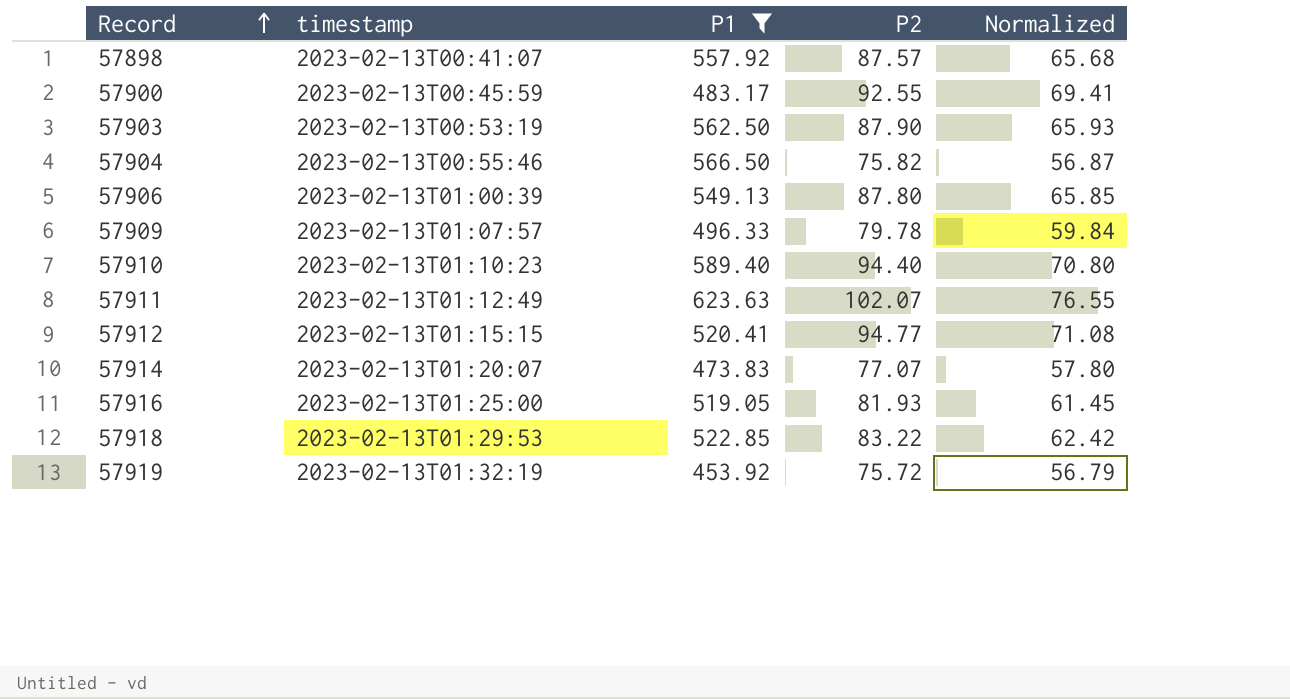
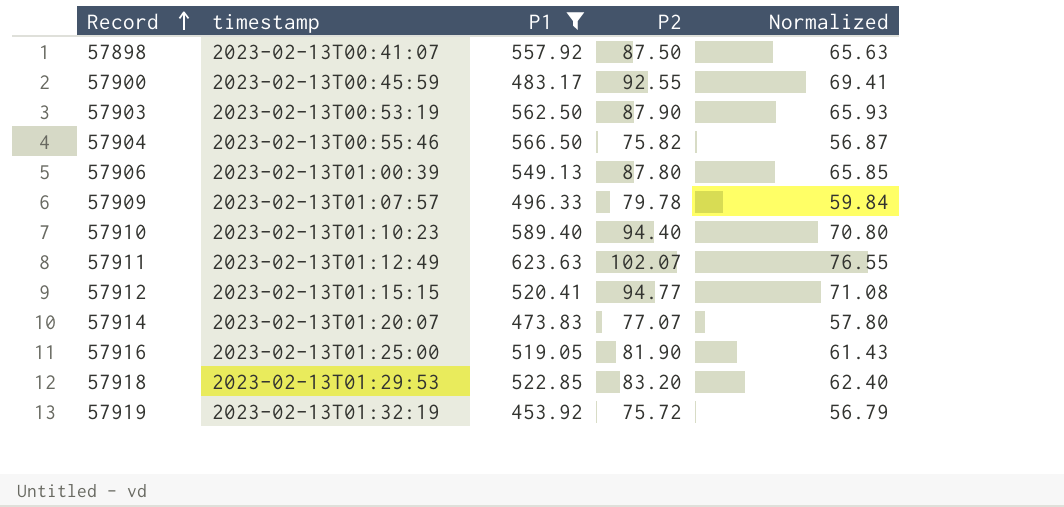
57898 | P2: 87.57 -> 87.50
57898 | Normalized: 65.68 -> 65.63
57916 | P2: 81.93 -> 81.90
57916 | Normalized: 61.45 -> 61.43
57918 | P2: 83.22 -> 83.20
57918 | Normalized: 62.42 -> 62.40

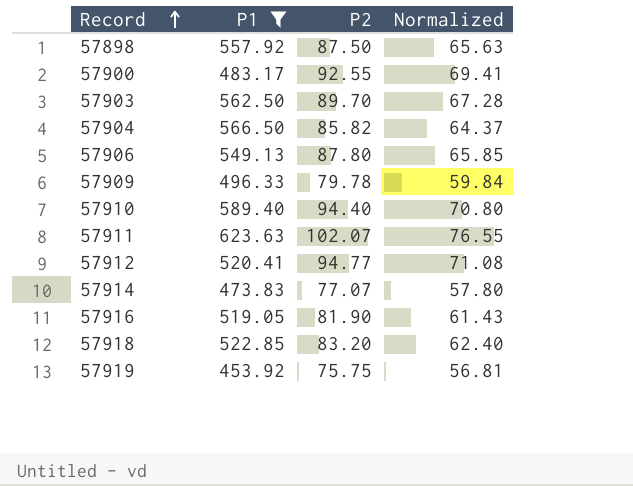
column timestamp | position: 2 -> none
57903 | P2: 87.90 -> 89.70
57903 | Normalized: 65.93 -> 67.28
57904 | P2: 75.82 -> 85.82
57904 | Normalized: 56.87 -> 64.37
57919 | P2: 75.72 -> 75.75
57919 | Normalized: 56.79 -> 56.81

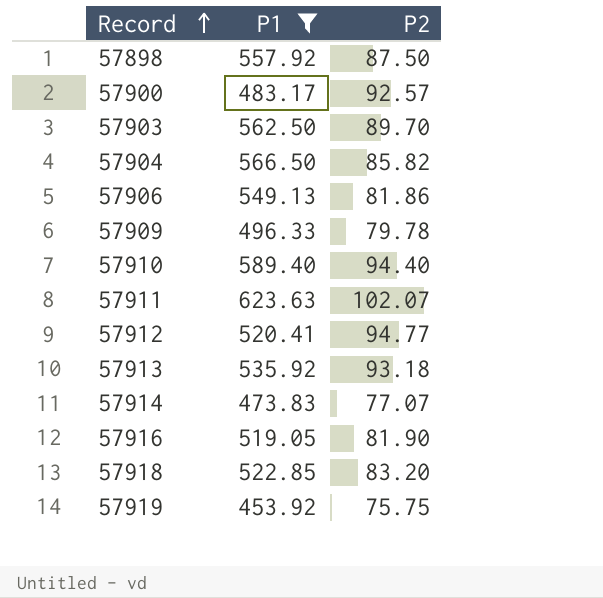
column Normalized | formula: [P2] * 0.75 -> none
57900 | P2: 92.55 -> 92.57
57906 | P2: 87.80 -> 81.86
row 57913: none -> 535.92 | 93.18

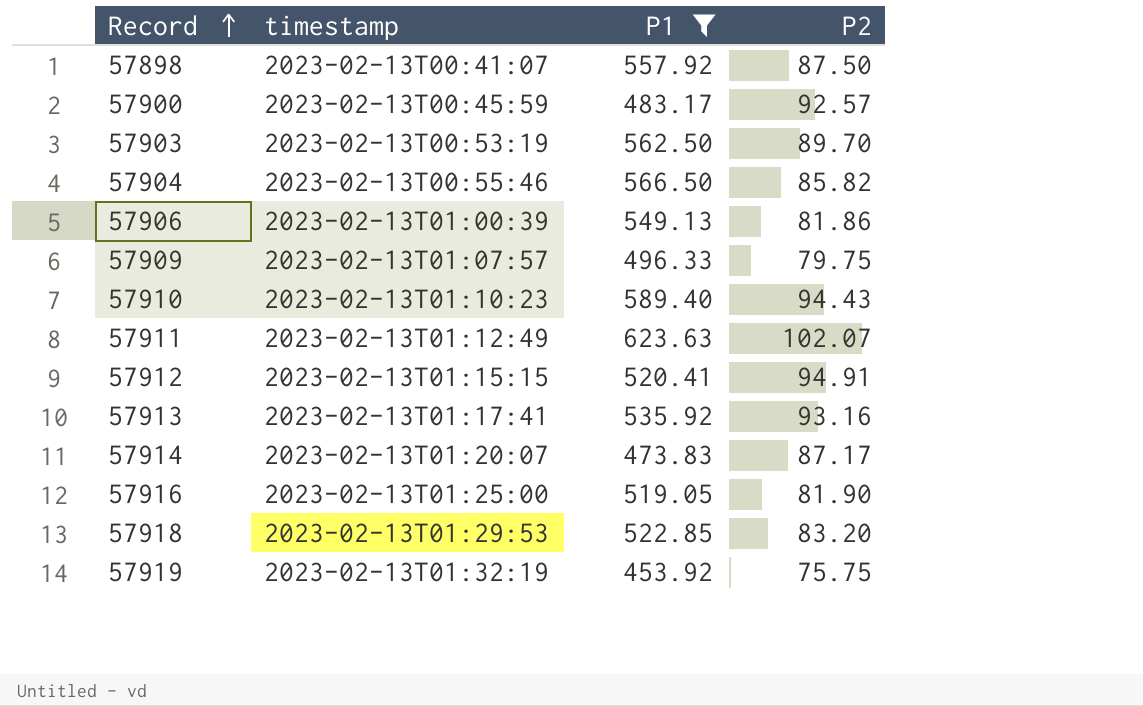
column timestamp | position: none -> 2
57909 | P2: 79.78 -> 79.75
57910 | P2: 94.40 -> 94.43
57912 | P2: 94.77 -> 94.91
57913 | P2: 93.18 -> 93.16
57914 | P2: 77.07 -> 87.17

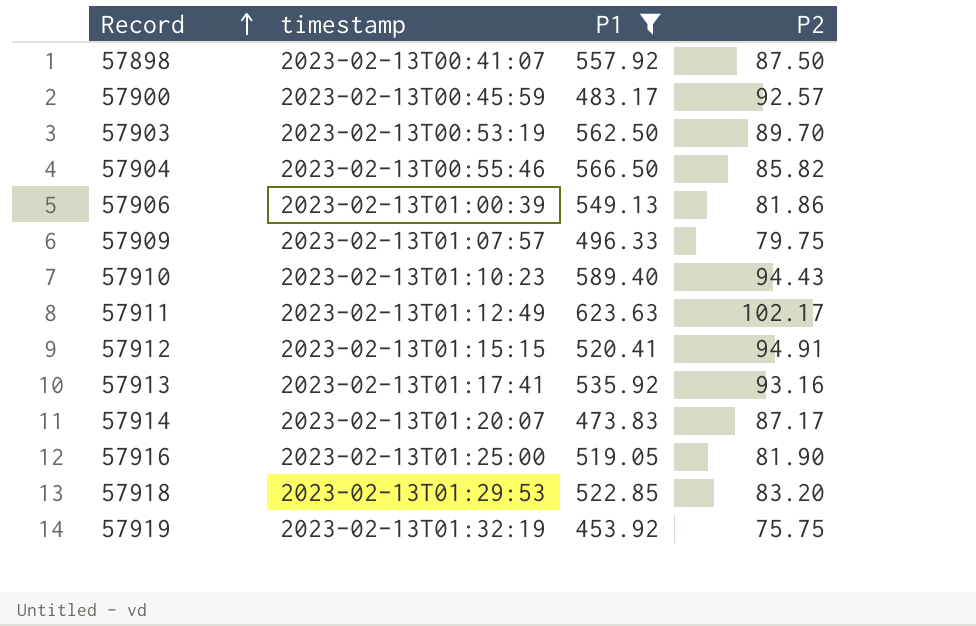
57911 | P2: 102.07 -> 102.17

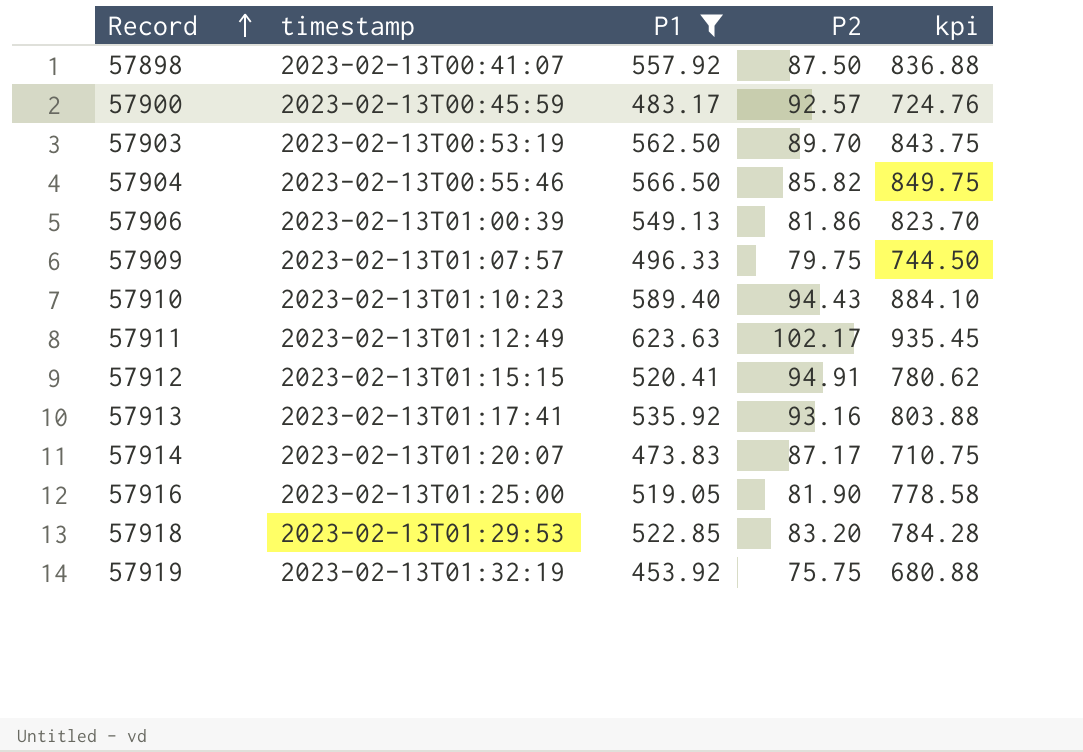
column kpi | formula: none -> [P1] * 1.5

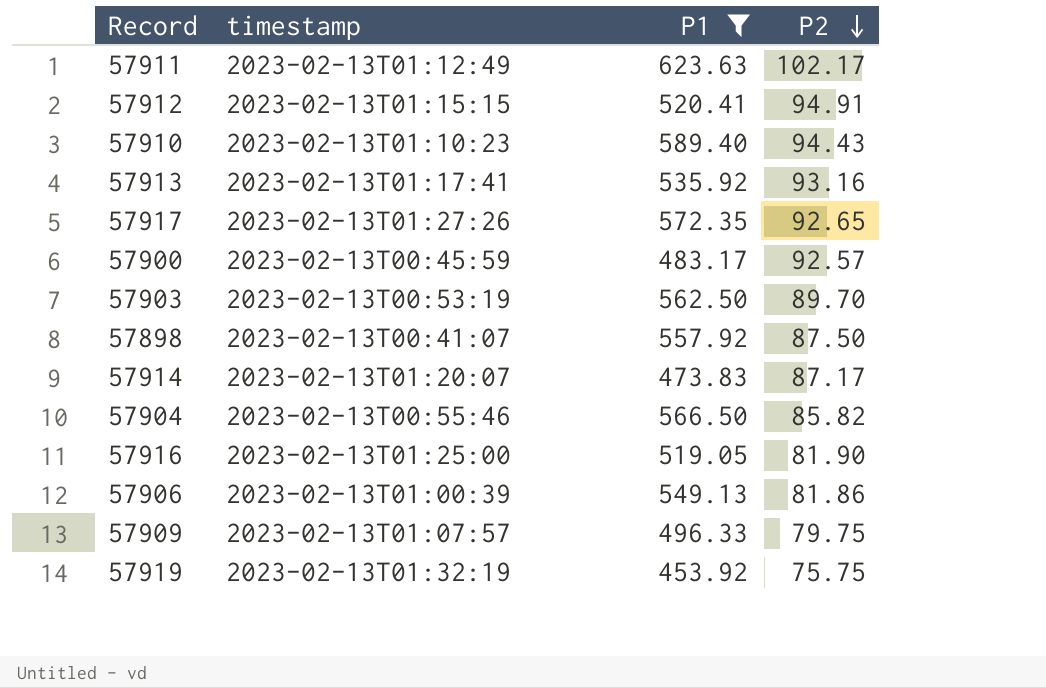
row order: Record ascending -> P2 descending
column kpi | formula: [P1] * 1.5 -> none
row 57918: 2023-02-13T01:29:53 | 522.85 | 83.20 | 784.28 -> none
row 57917: none -> 2023-02-13T01:27:26 | 572.35 | 92.65

